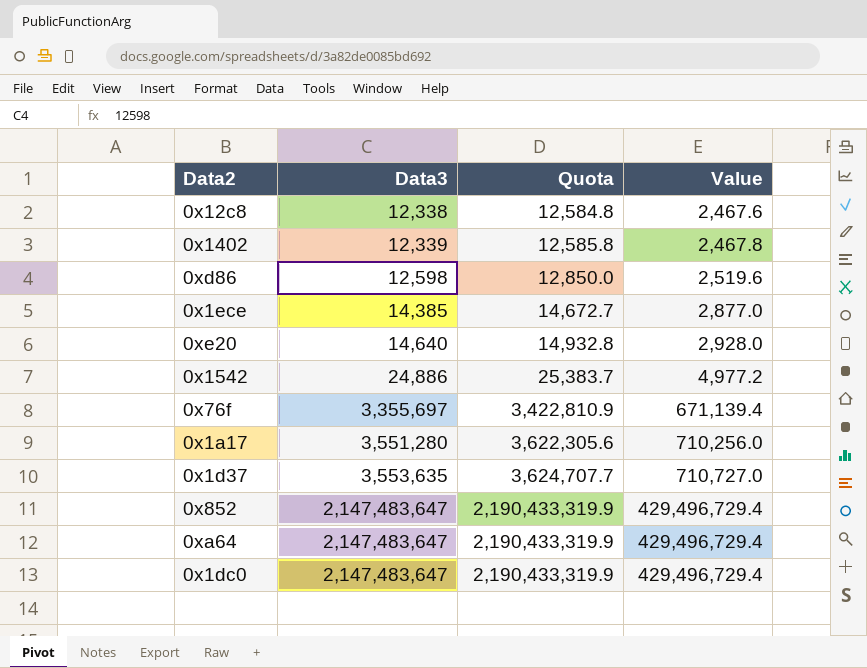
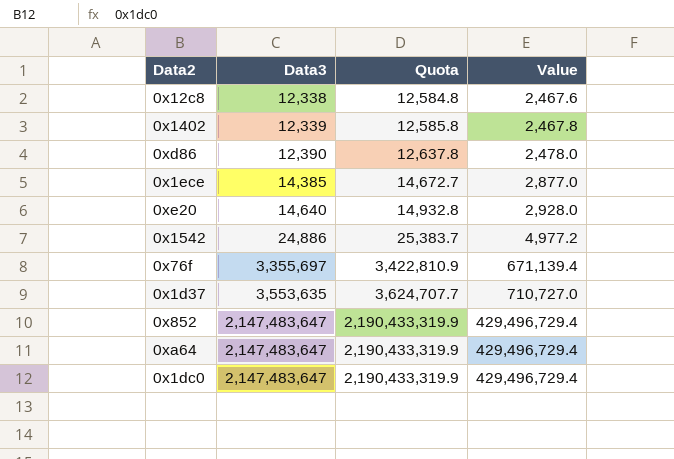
row 0x1a17: 3,551,280 | 3,622,305.6 | 710,256.0 -> none
0xd86 | Data3: 12,598 -> 12,390
0xd86 | Quota: 12,850.0 -> 12,637.8
0xd86 | Value: 2,519.6 -> 2,478.0

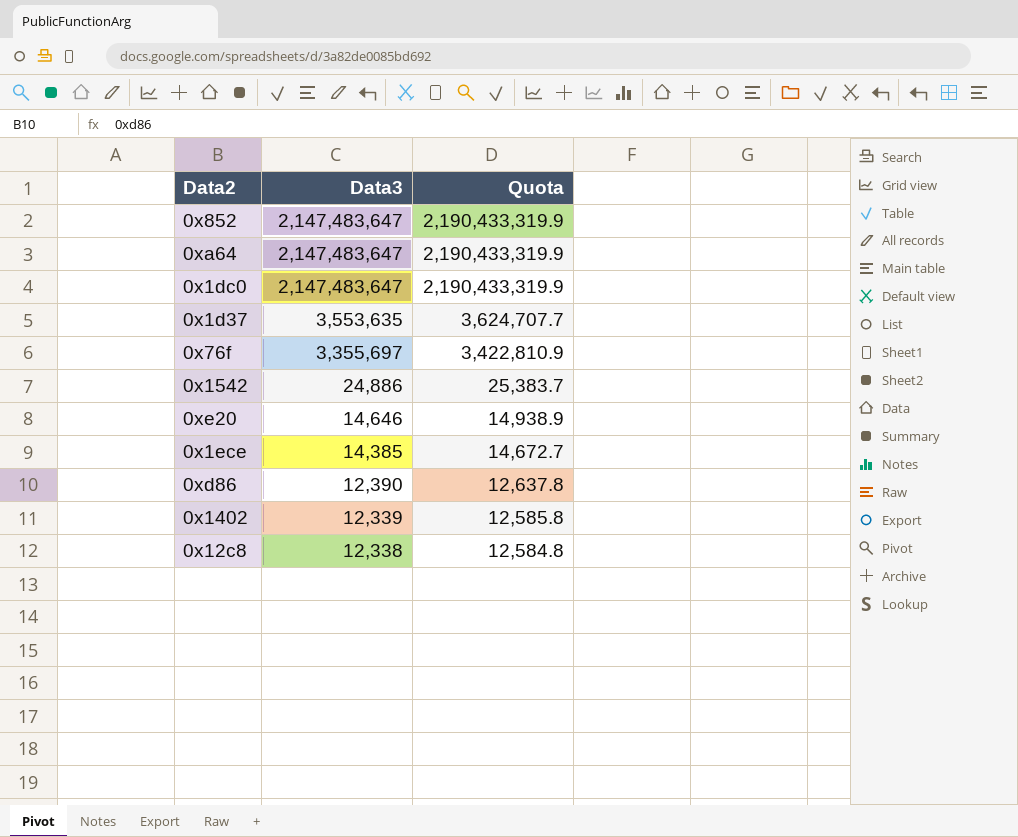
row order: Data3 ascending -> Data3 descending
column Value | formula: [Data3] * 0.2 -> none
0xe20 | Data3: 14,640 -> 14,646
0xe20 | Quota: 14,932.8 -> 14,938.9

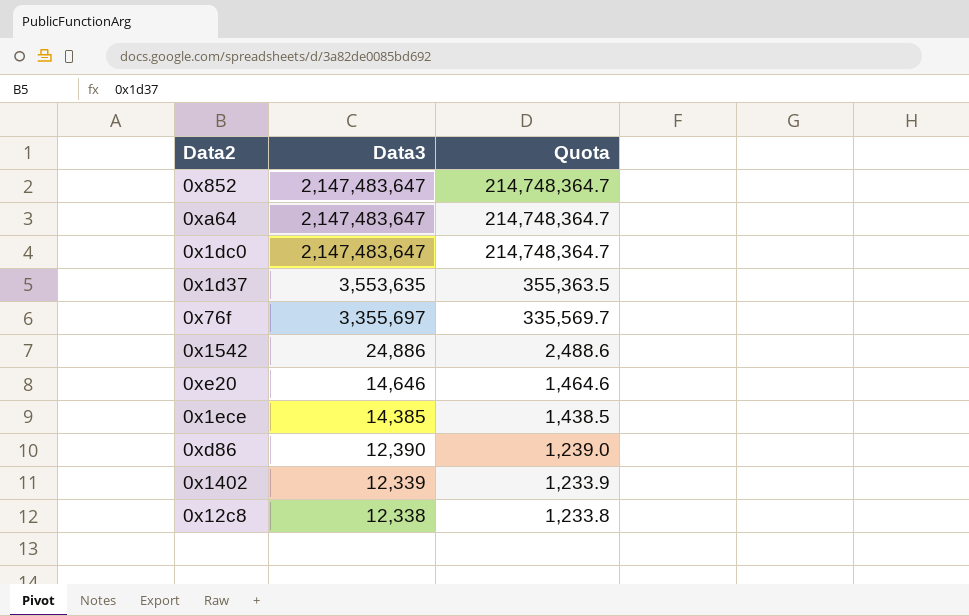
column Quota | formula: [Data3] * 1.02 -> [Data3] * 0.1

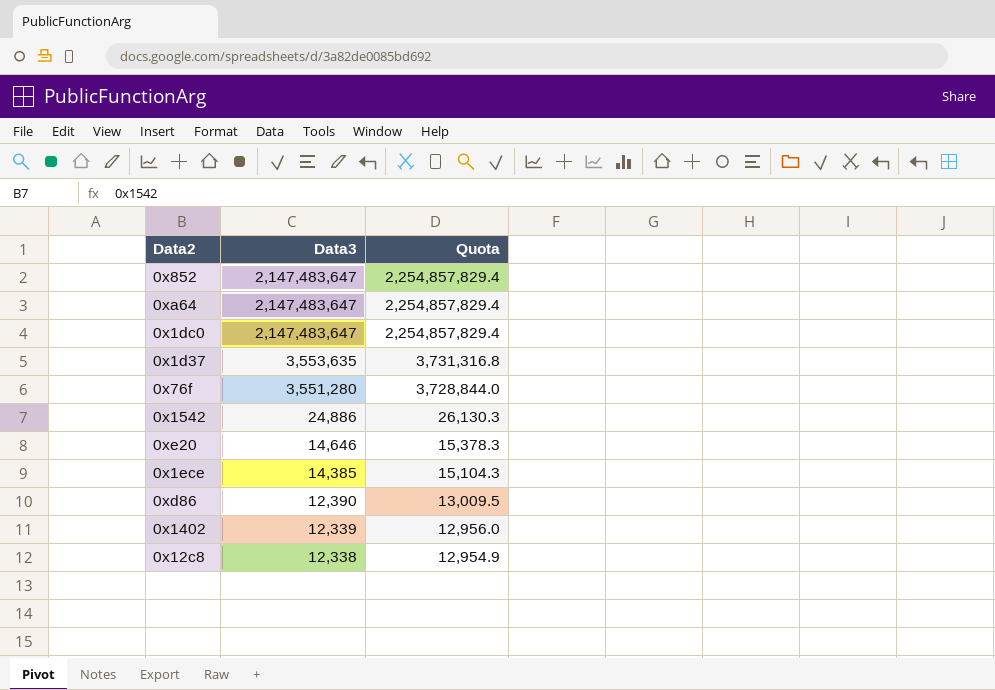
column Quota | formula: [Data3] * 0.1 -> [Data3] * 1.05
0x76f | Data3: 3,355,697 -> 3,551,280

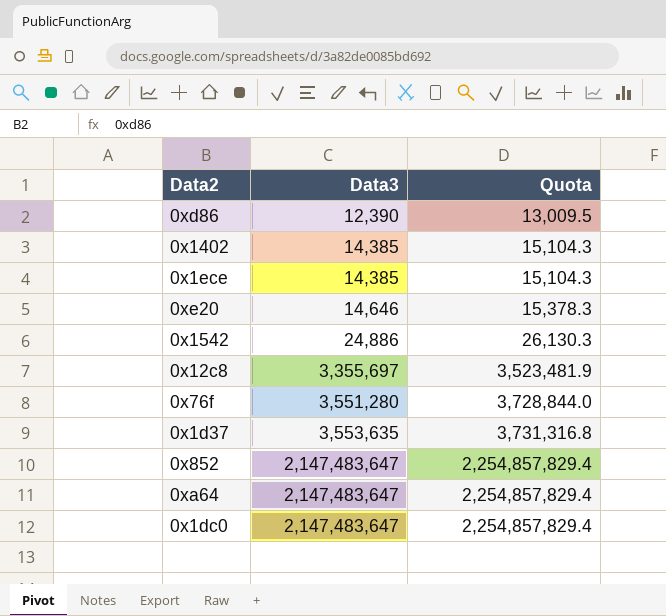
row order: Data3 descending -> Data3 ascending
0x1402 | Data3: 12,339 -> 14,385
0x1402 | Quota: 12,956.0 -> 15,104.3
0x12c8 | Data3: 12,338 -> 3,355,697
0x12c8 | Quota: 12,954.9 -> 3,523,481.9

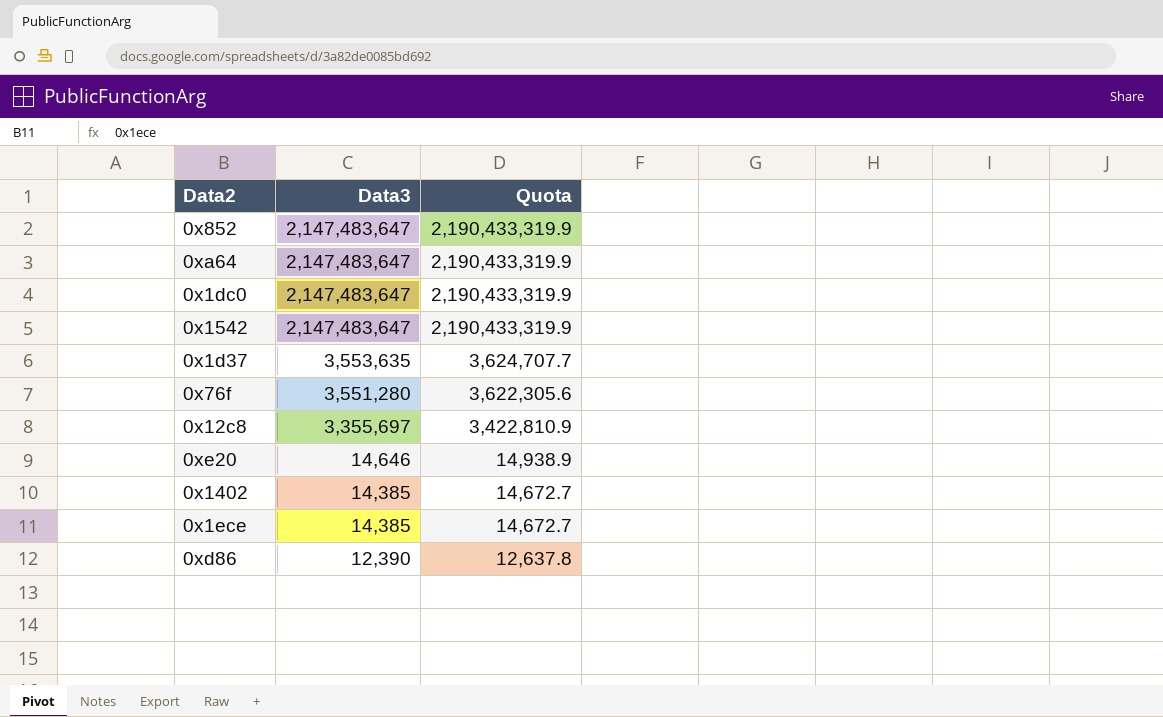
row order: Data3 ascending -> Data3 descending
column Quota | formula: [Data3] * 1.05 -> [Data3] * 1.02
0x1542 | Data3: 24,886 -> 2,147,483,647

